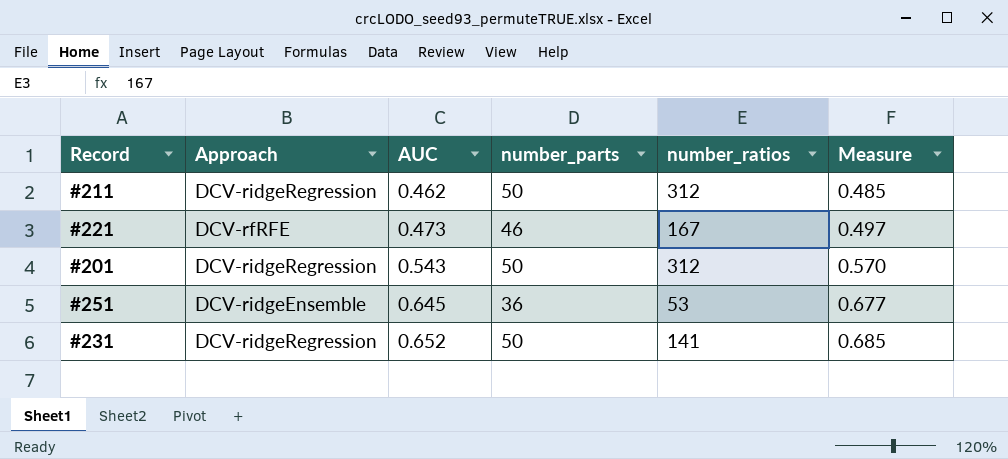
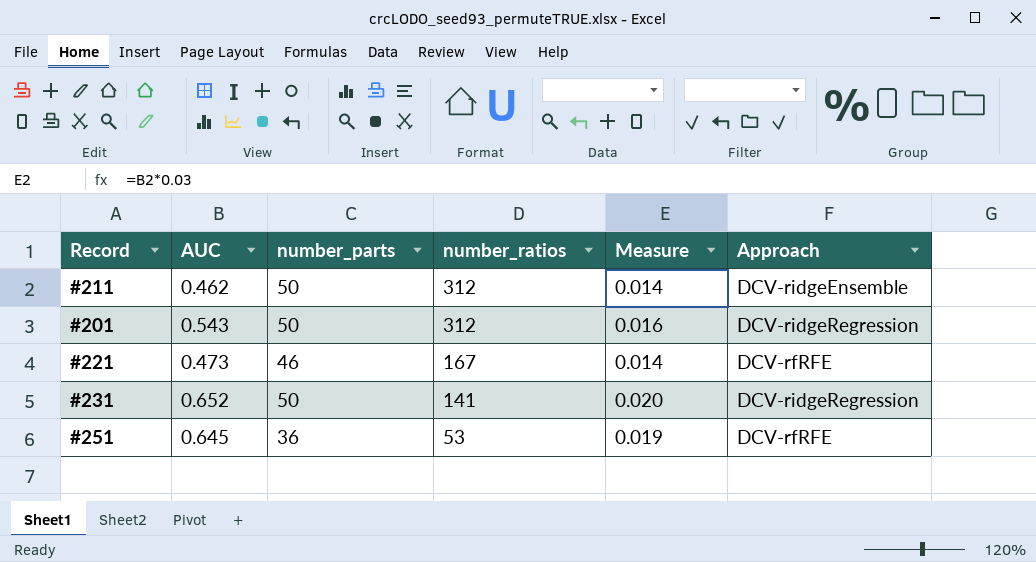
row order: AUC ascending -> number_ratios descending
column Measure | formula: [AUC] * 1.05 -> [AUC] * 0.03
column Approach | position: 2 -> 6
#211 | Approach: DCV-ridgeRegression -> DCV-ridgeEnsemble
#251 | Approach: DCV-ridgeEnsemble -> DCV-rfRFE

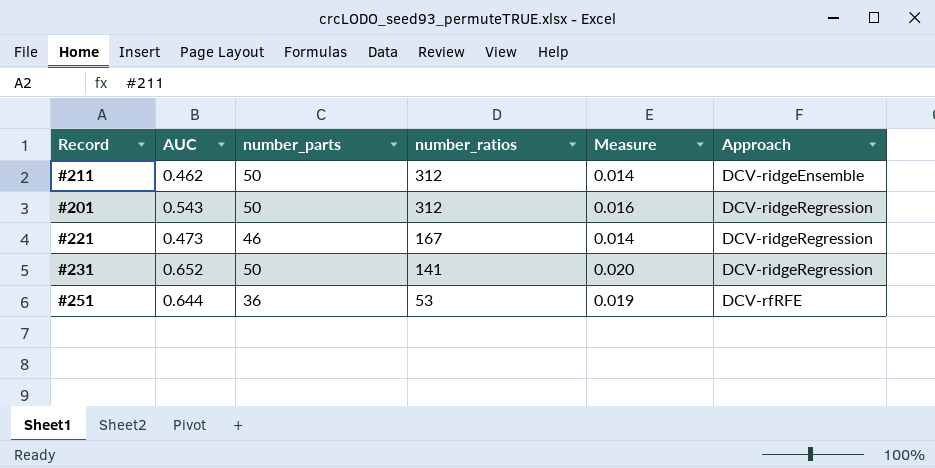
#221 | Approach: DCV-rfRFE -> DCV-ridgeRegression
#251 | AUC: 0.645 -> 0.644

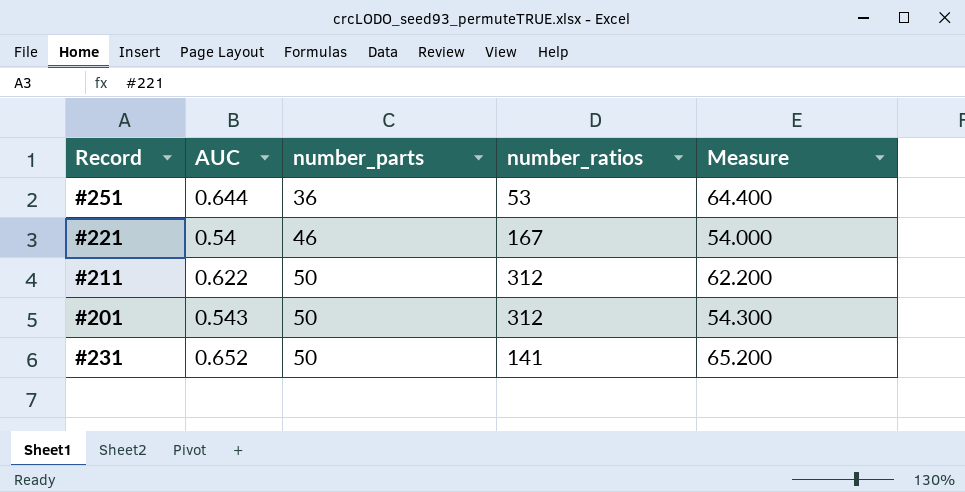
row order: number_ratios descending -> number_parts ascending
column Approach | position: 6 -> none
column Measure | formula: [AUC] * 0.03 -> [AUC] * 100
#221 | AUC: 0.473 -> 0.54
#211 | AUC: 0.462 -> 0.622

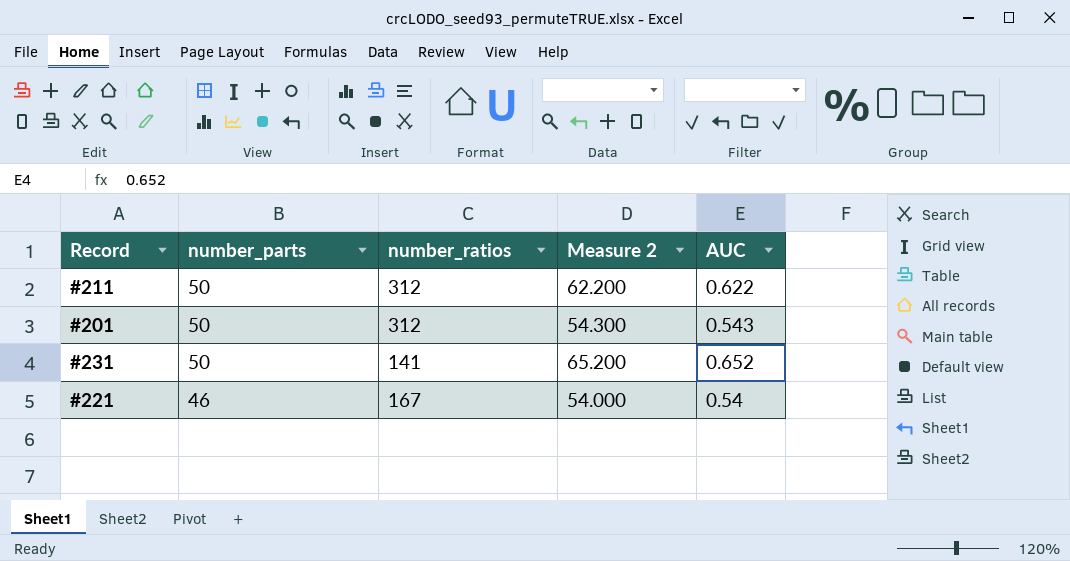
row order: number_parts ascending -> number_parts descending
column name: Measure -> Measure 2
column AUC | position: 2 -> 5
row #251: 0.644 | 36 | 53 | 64.400 -> none

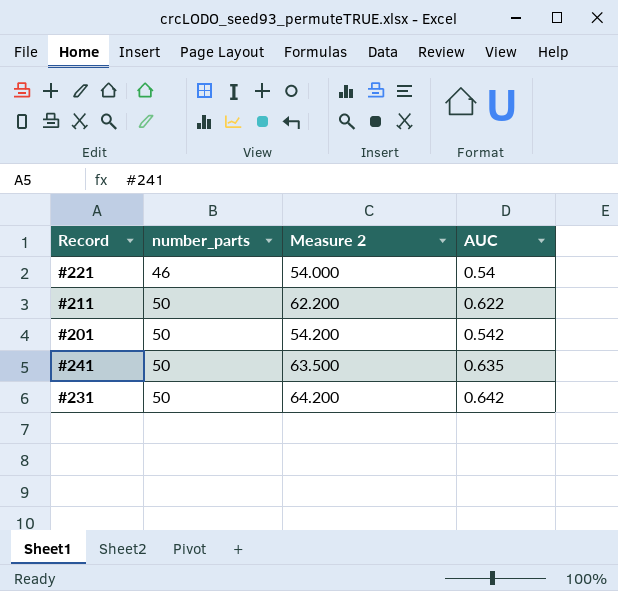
row order: number_parts descending -> number_parts ascending
column number_ratios | position: 3 -> none
#201 | Measure 2: 54.300 -> 54.200
#201 | AUC: 0.543 -> 0.542
row #241: none -> 50 | 63.500 | 0.635
#231 | Measure 2: 65.200 -> 64.200
#231 | AUC: 0.652 -> 0.642

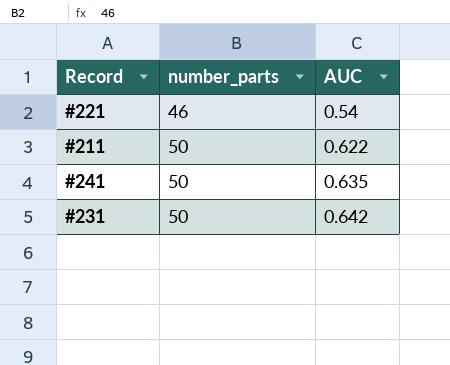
column Measure 2 | formula: [AUC] * 100 -> none
row #201: 50 | 54.200 | 0.542 -> none

